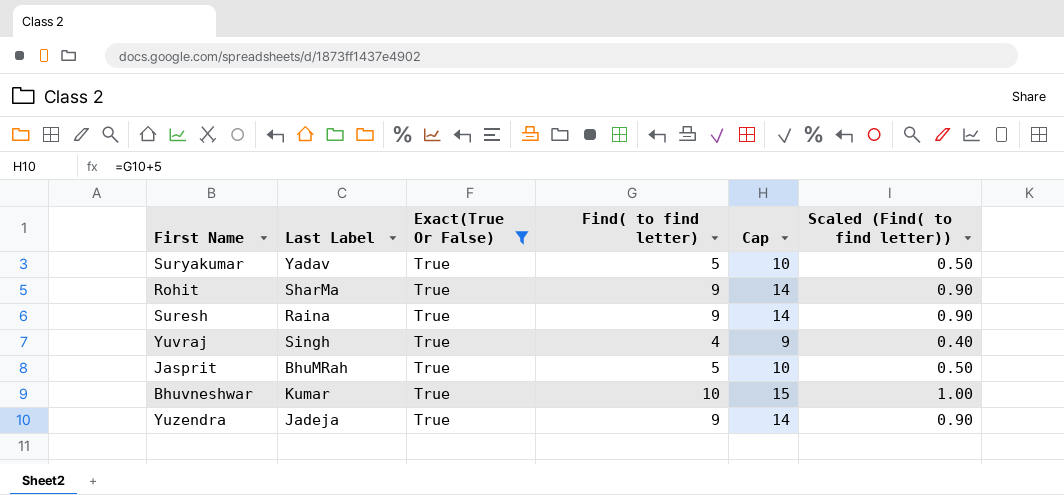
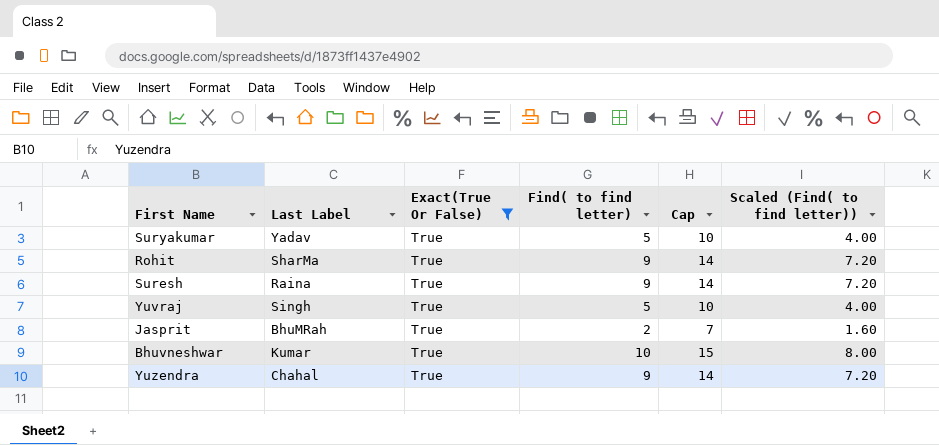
column Scaled (Find( to find letter)) | formula: [Find( to find letter)] * 0.1 -> [Find( to find letter)] * 0.8
Yuvraj | Find( to find letter): 4 -> 5
Yuvraj | Cap: 9 -> 10
Jasprit | Find( to find letter): 5 -> 2
Jasprit | Cap: 10 -> 7
Yuzendra | Last Label: Jadeja -> Chahal

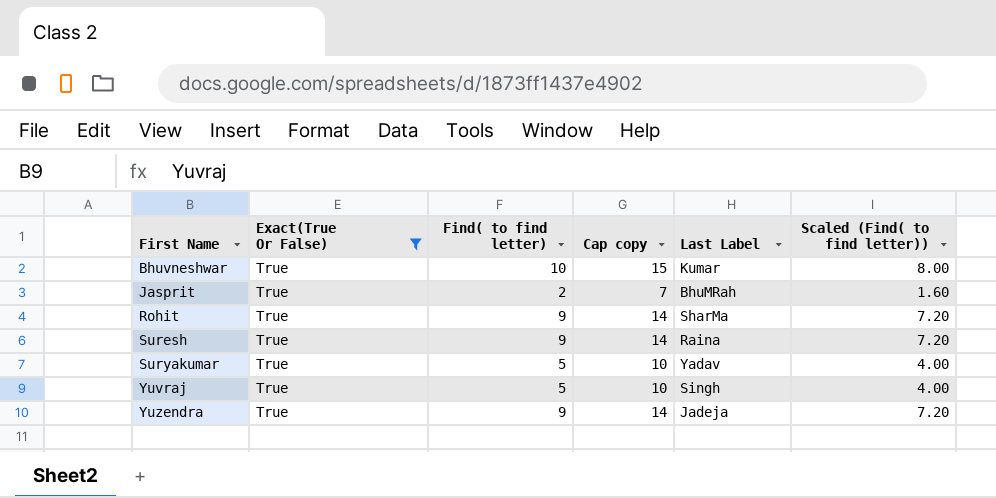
row order: none -> First Name ascending
column name: Cap -> Cap copy
column Last Label | position: 2 -> 5
Yuzendra | Last Label: Chahal -> Jadeja

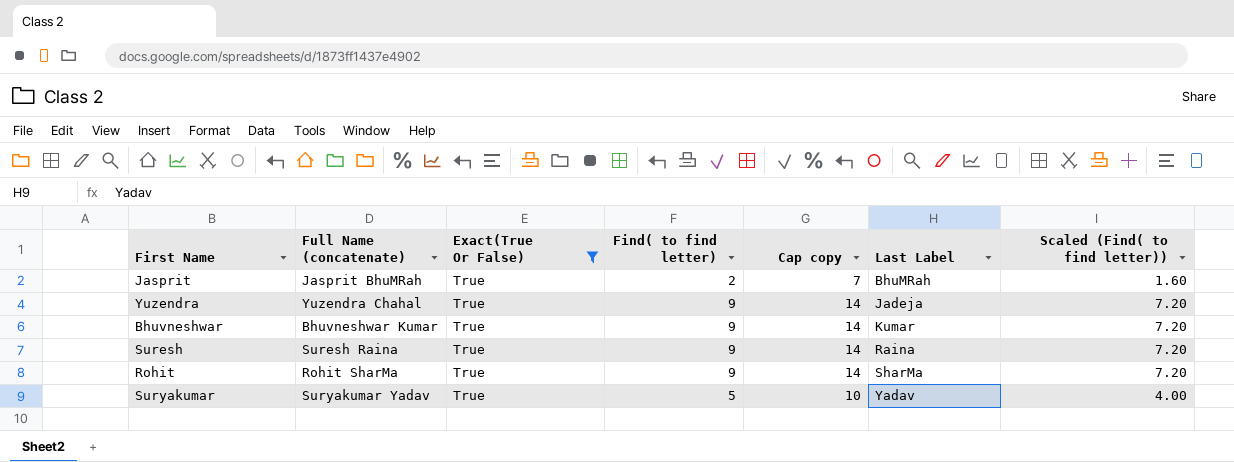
row order: First Name ascending -> Last Label ascending
column Full Name (concatenate) | position: none -> 2
row Yuvraj: True | 5 | 10 | Singh | 4.00 -> none
Bhuvneshwar | Find( to find letter): 10 -> 9
Bhuvneshwar | Cap copy: 15 -> 14
Bhuvneshwar | Scaled (Find( to find letter)): 8.00 -> 7.20

